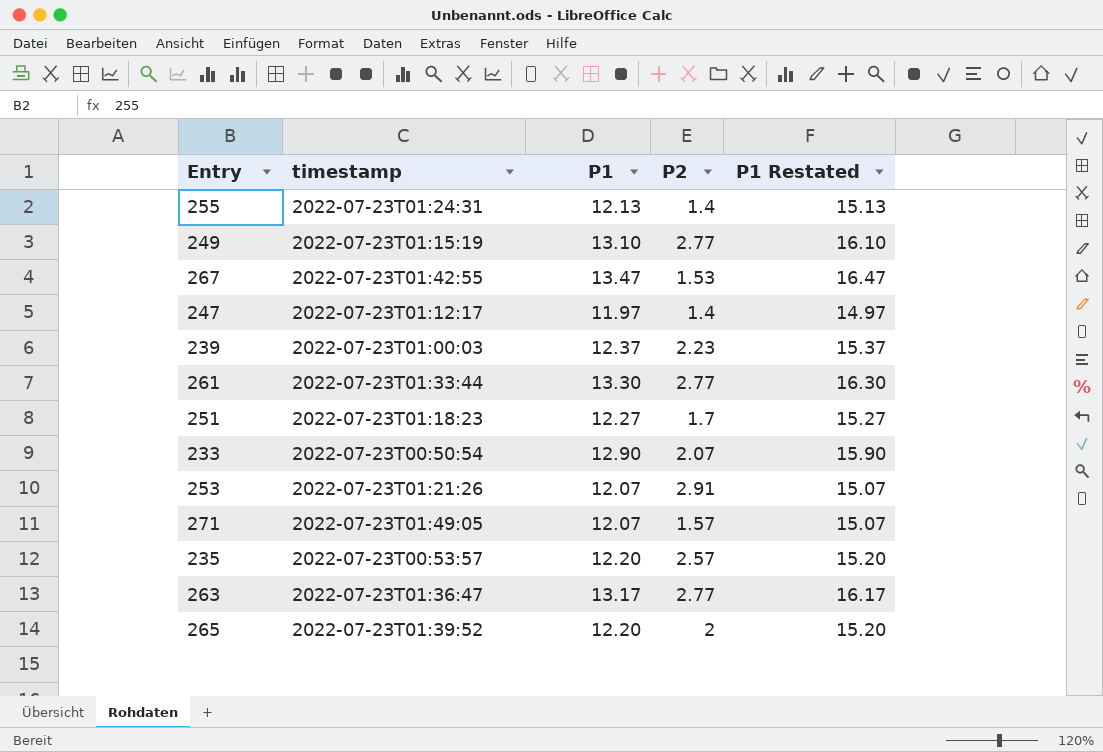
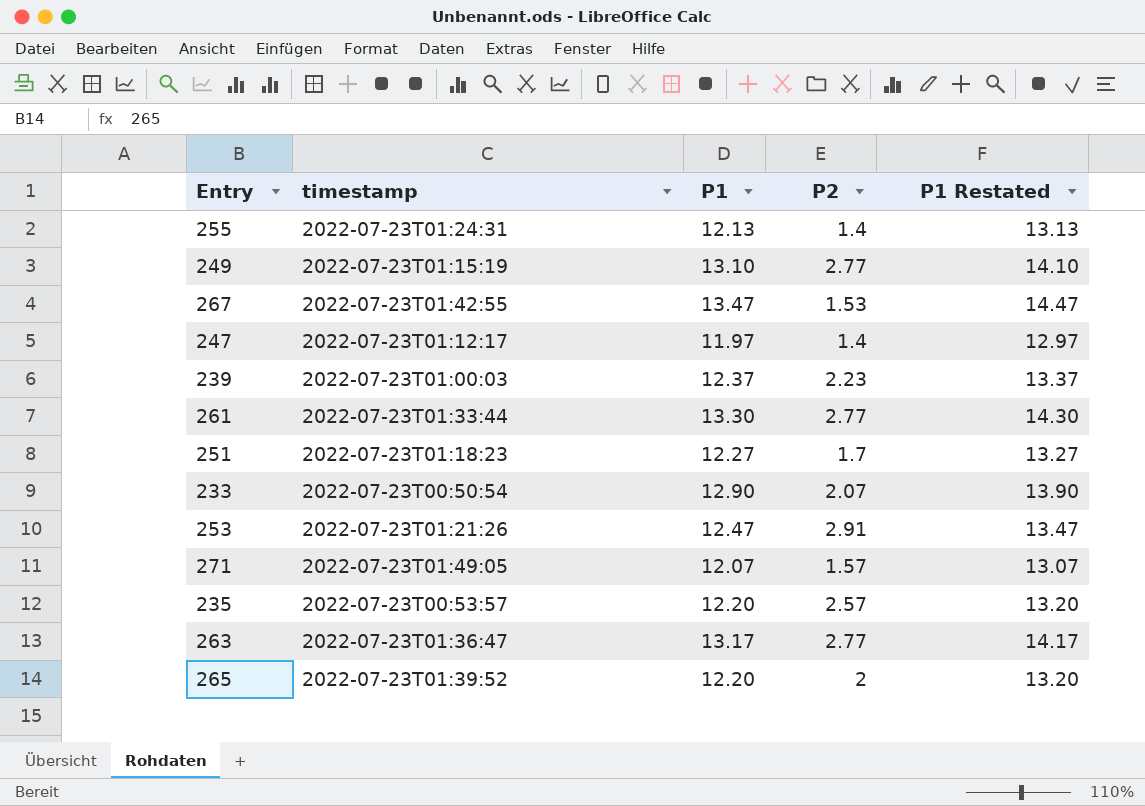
column P1 Restated | formula: [P1] + 3 -> [P1] + 1
253 | P1: 12.07 -> 12.47

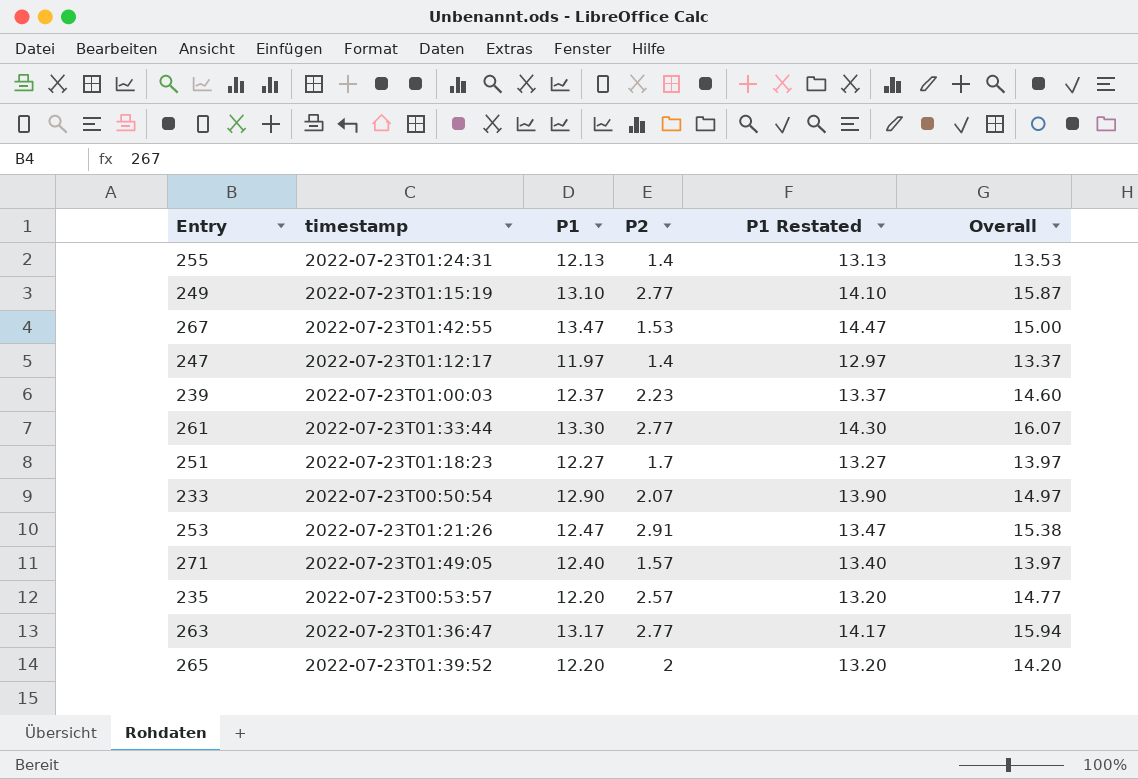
column Overall | formula: none -> [P1] + [P2]
271 | P1: 12.07 -> 12.40
271 | P1 Restated: 13.07 -> 13.40

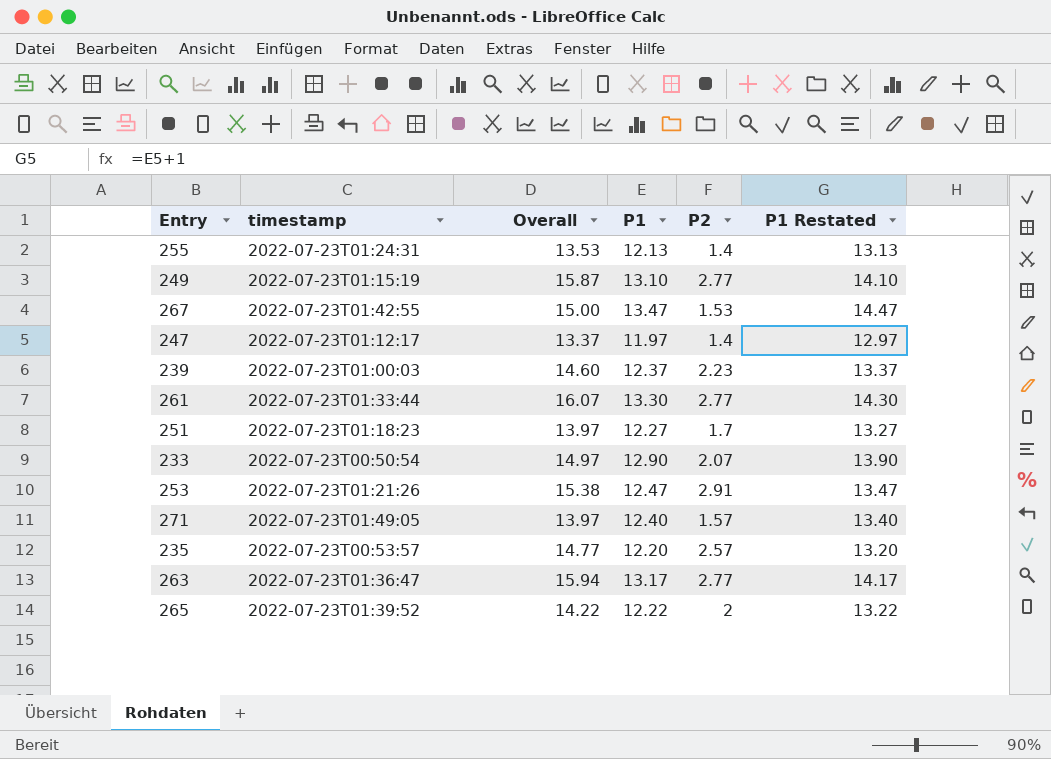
column Overall | position: 6 -> 3
265 | Overall: 14.20 -> 14.22
265 | P1: 12.20 -> 12.22
265 | P1 Restated: 13.20 -> 13.22

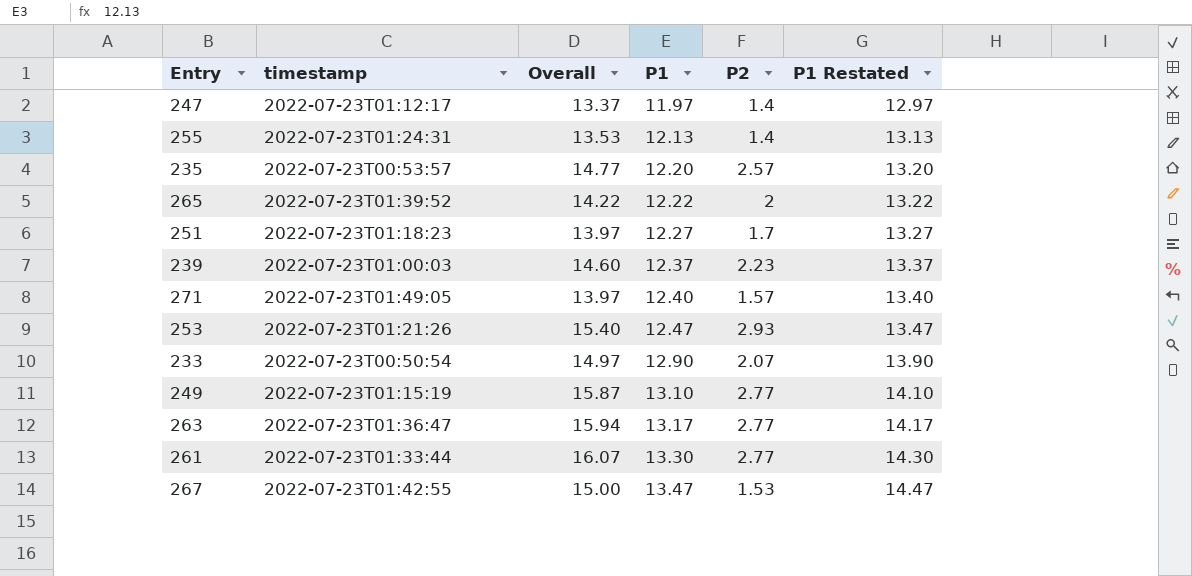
row order: none -> P1 ascending
253 | Overall: 15.38 -> 15.40
253 | P2: 2.91 -> 2.93

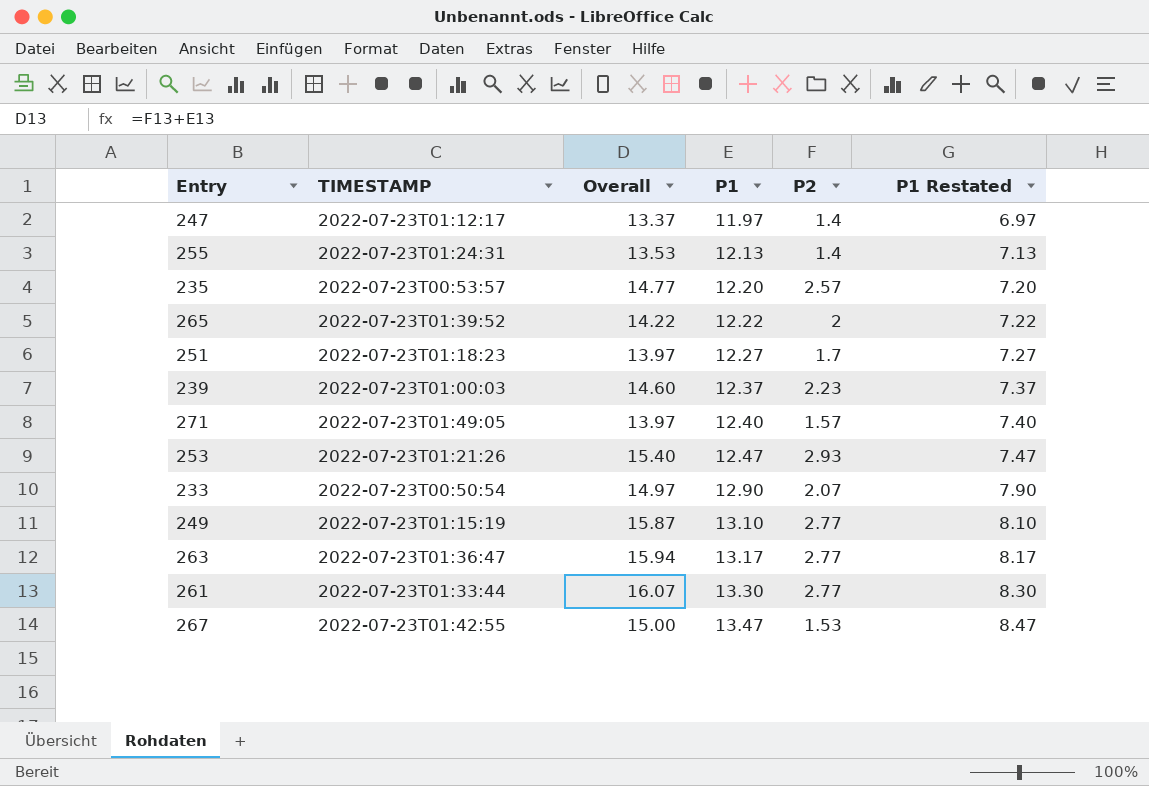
column name: timestamp -> TIMESTAMP
column P1 Restated | formula: [P1] + 1 -> [P1] - 5

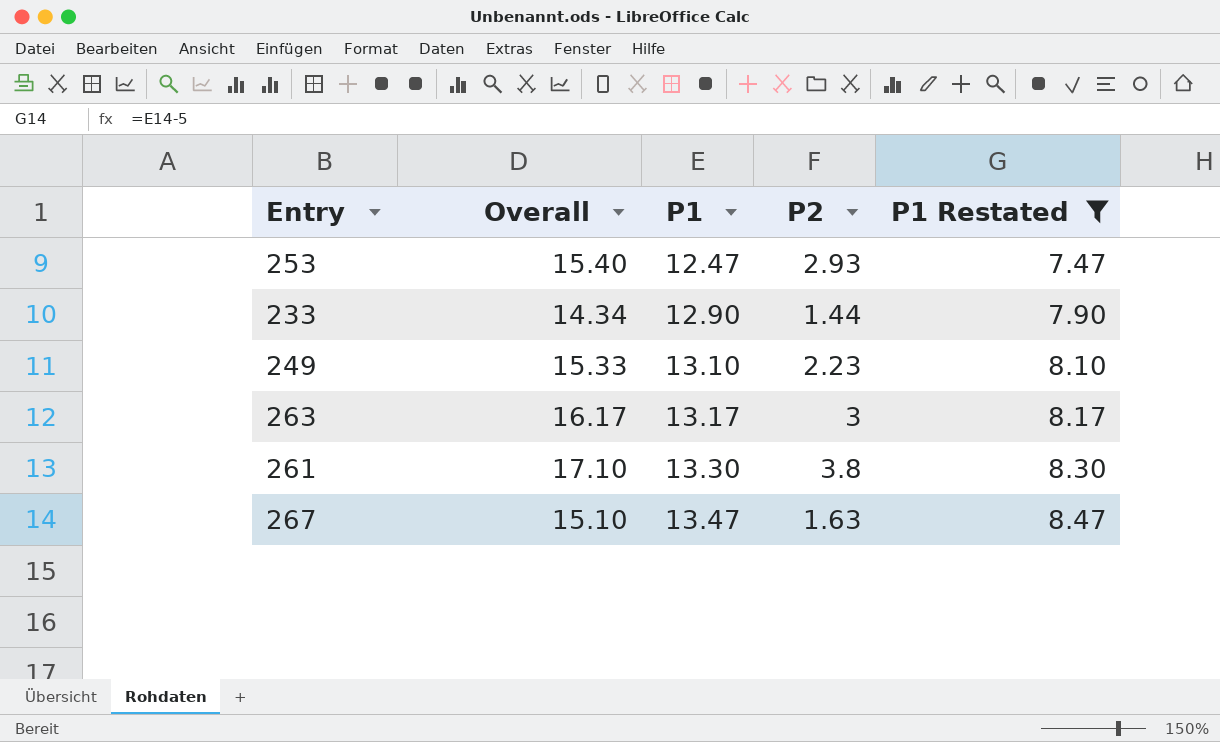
filter: none -> P1 Restated >= 7.47
column TIMESTAMP | position: 2 -> none
233 | Overall: 14.97 -> 14.34
233 | P2: 2.07 -> 1.44
249 | Overall: 15.87 -> 15.33
249 | P2: 2.77 -> 2.23
263 | Overall: 15.94 -> 16.17
263 | P2: 2.77 -> 3
261 | Overall: 16.07 -> 17.10
261 | P2: 2.77 -> 3.8
267 | Overall: 15.00 -> 15.10
267 | P2: 1.53 -> 1.63

